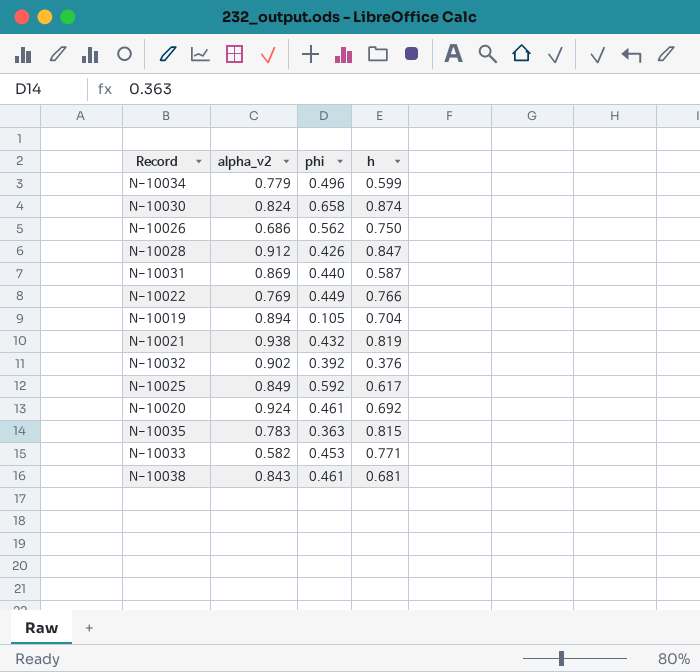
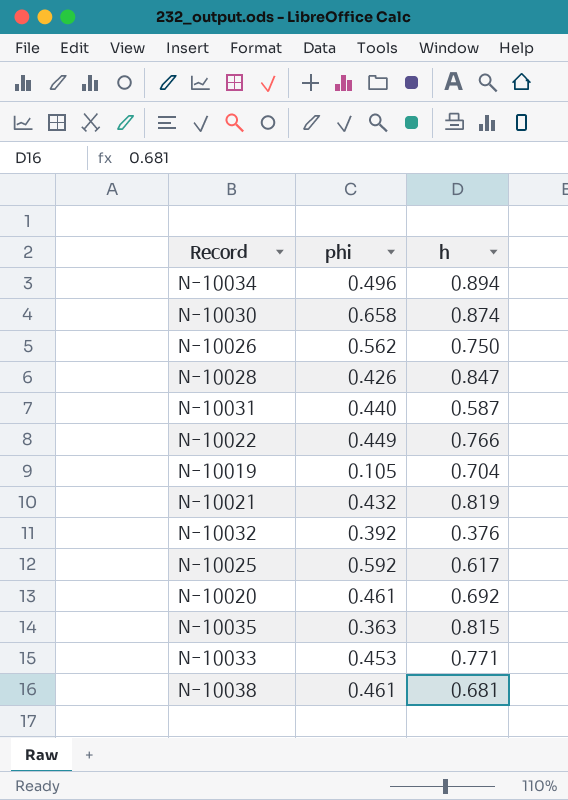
column alpha_v2 | position: 2 -> none
N-10034 | h: 0.599 -> 0.894

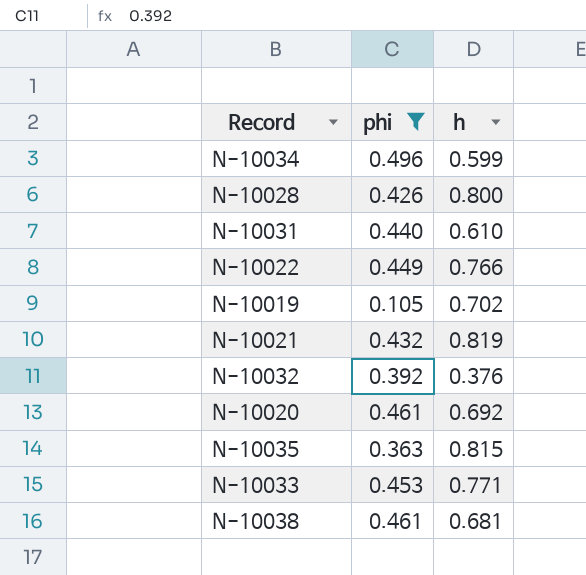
filter: none -> phi <= 0.496
N-10034 | h: 0.894 -> 0.599
N-10028 | h: 0.847 -> 0.800
N-10031 | h: 0.587 -> 0.610
N-10019 | h: 0.704 -> 0.702

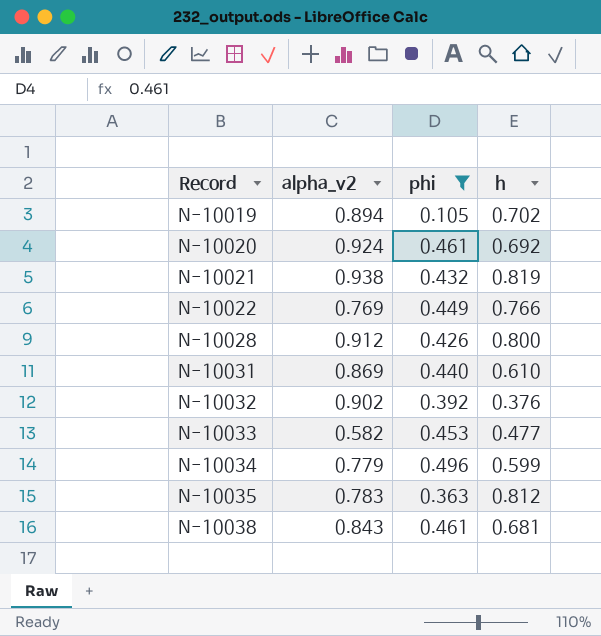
row order: none -> Record ascending
column alpha_v2 | position: none -> 2
N-10033 | h: 0.771 -> 0.477
N-10035 | h: 0.815 -> 0.812

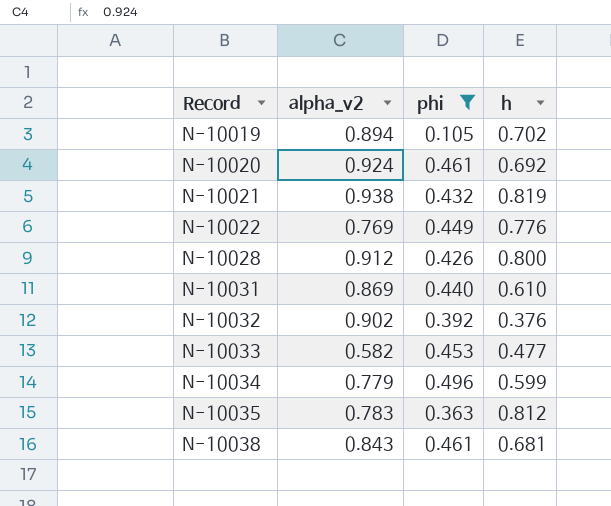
N-10022 | h: 0.766 -> 0.776

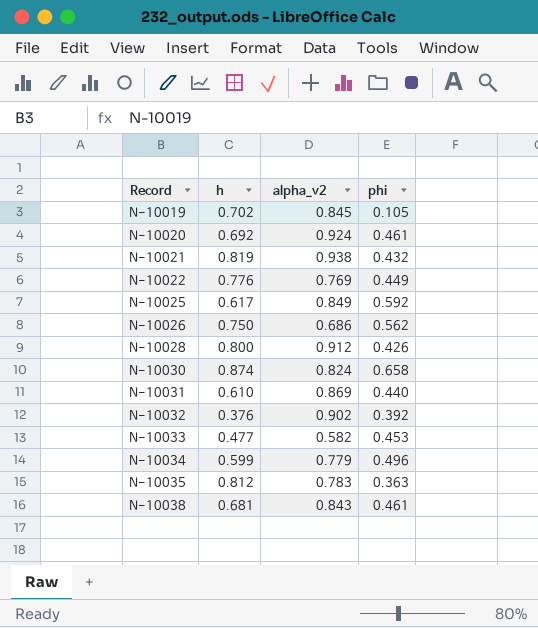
filter: phi <= 0.496 -> none
column h | position: 4 -> 2
N-10019 | alpha_v2: 0.894 -> 0.845

